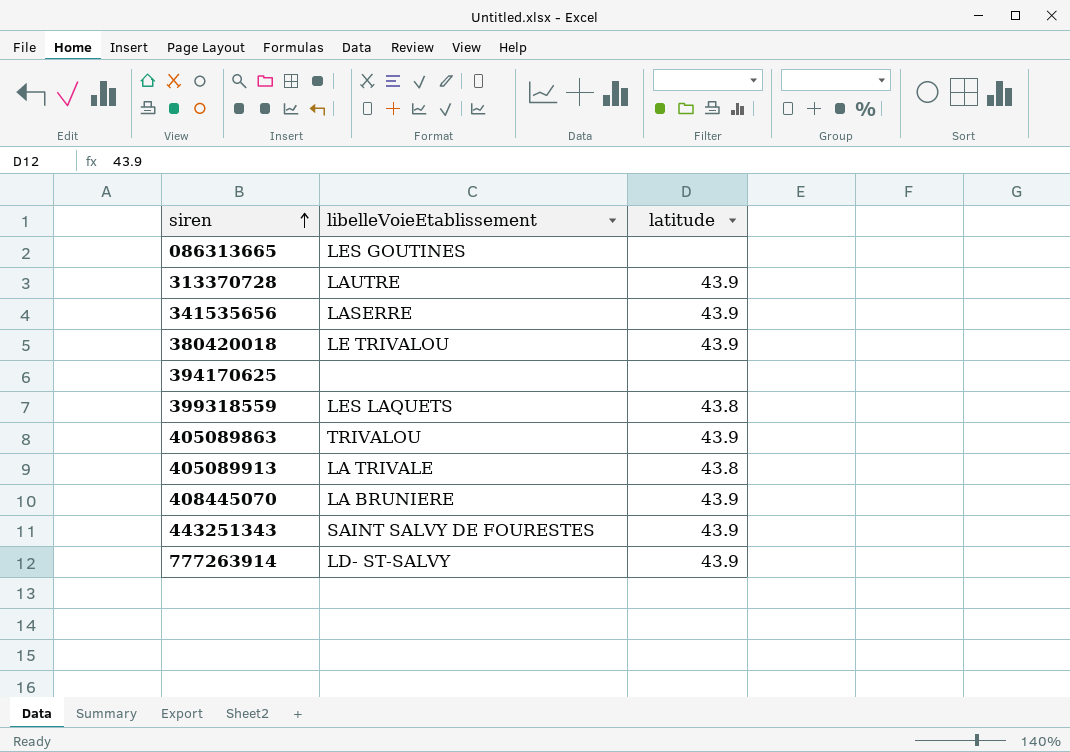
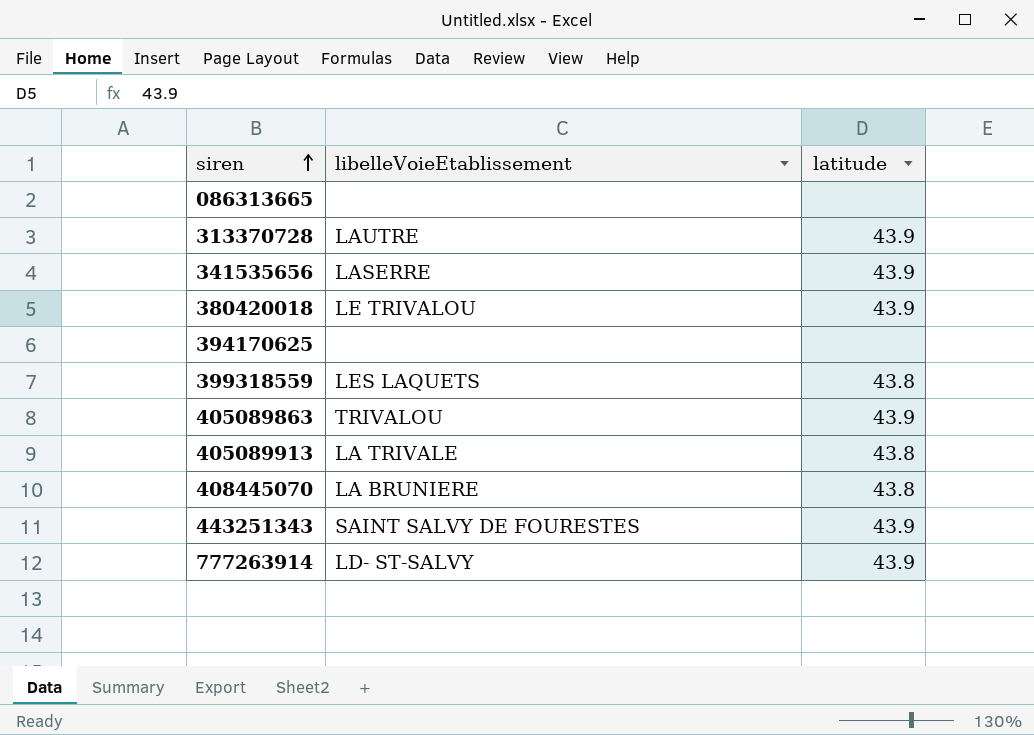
086313665 | libelleVoieEtablissement: LES GOUTINES -> none
408445070 | latitude: 43.9 -> 43.8

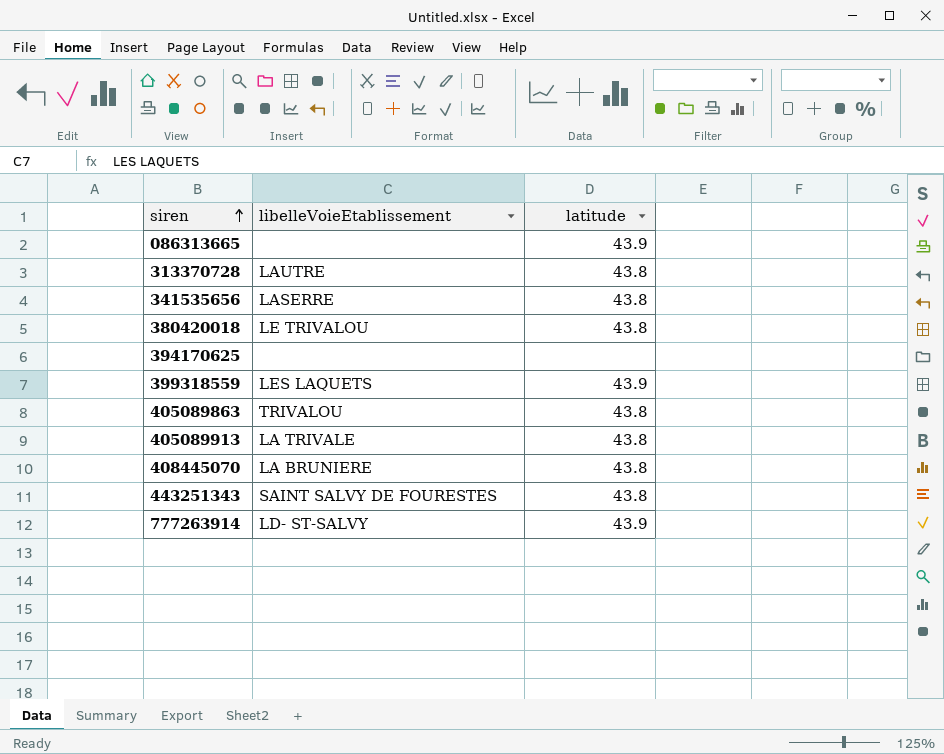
086313665 | latitude: none -> 43.9
313370728 | latitude: 43.9 -> 43.8
341535656 | latitude: 43.9 -> 43.8
380420018 | latitude: 43.9 -> 43.8
399318559 | latitude: 43.8 -> 43.9
405089863 | latitude: 43.9 -> 43.8
443251343 | latitude: 43.9 -> 43.8

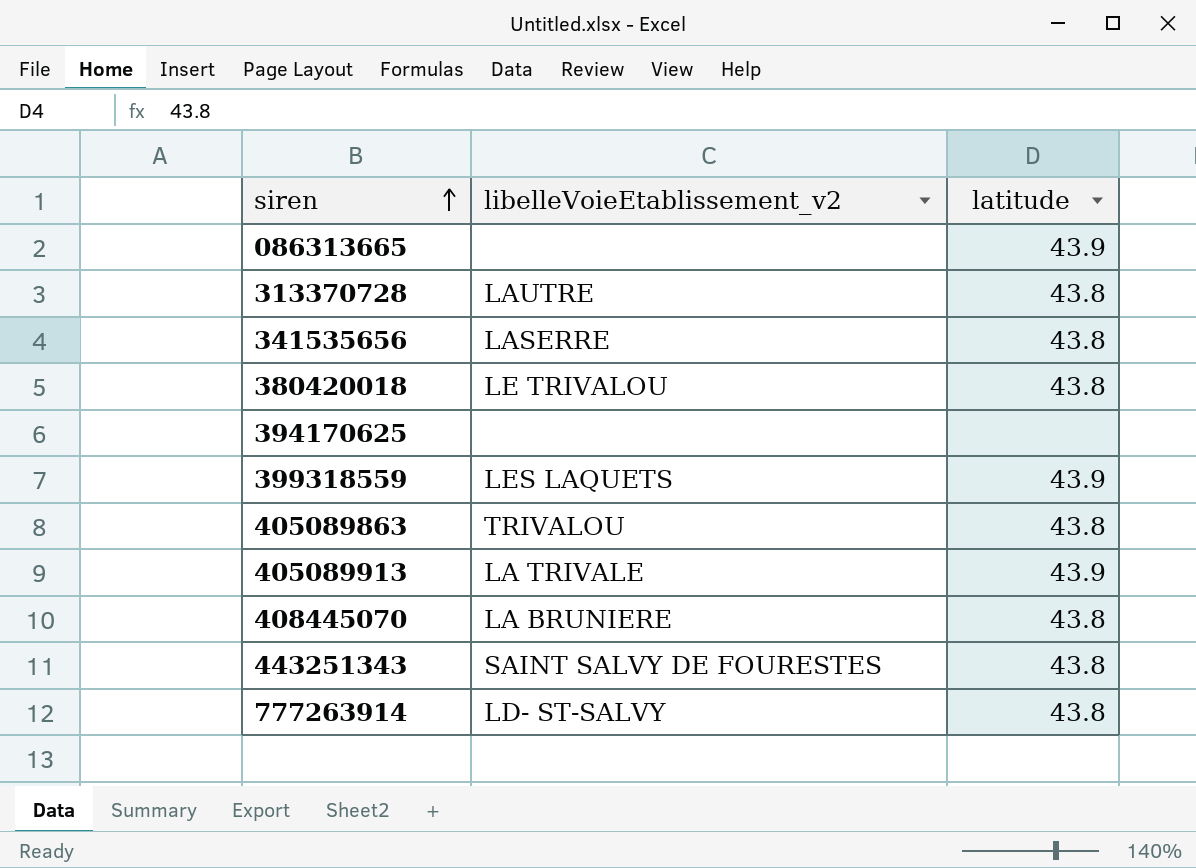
column name: libelleVoieEtablissement -> libelleVoieEtablissement_v2
405089913 | latitude: 43.8 -> 43.9
777263914 | latitude: 43.9 -> 43.8

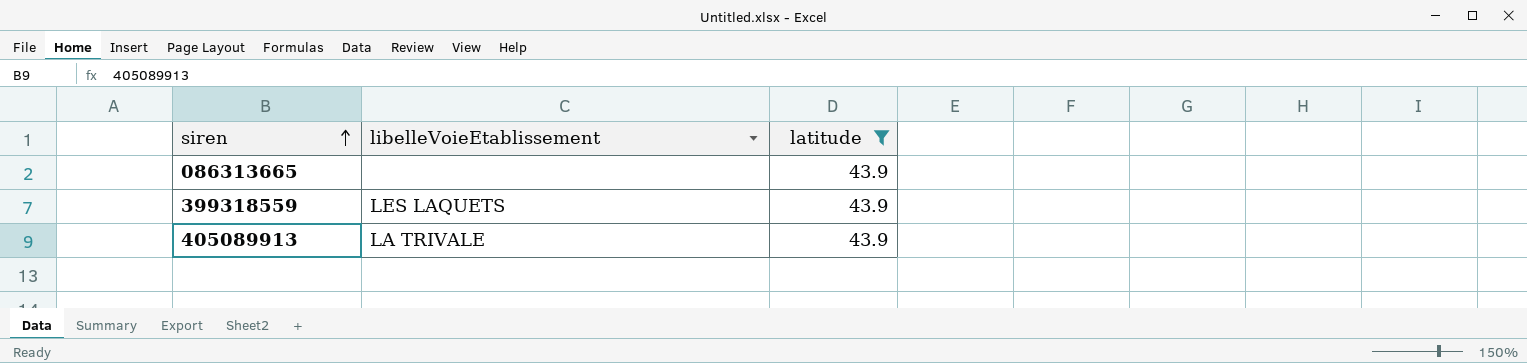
filter: none -> latitude = 43.9
column name: libelleVoieEtablissement_v2 -> libelleVoieEtablissement

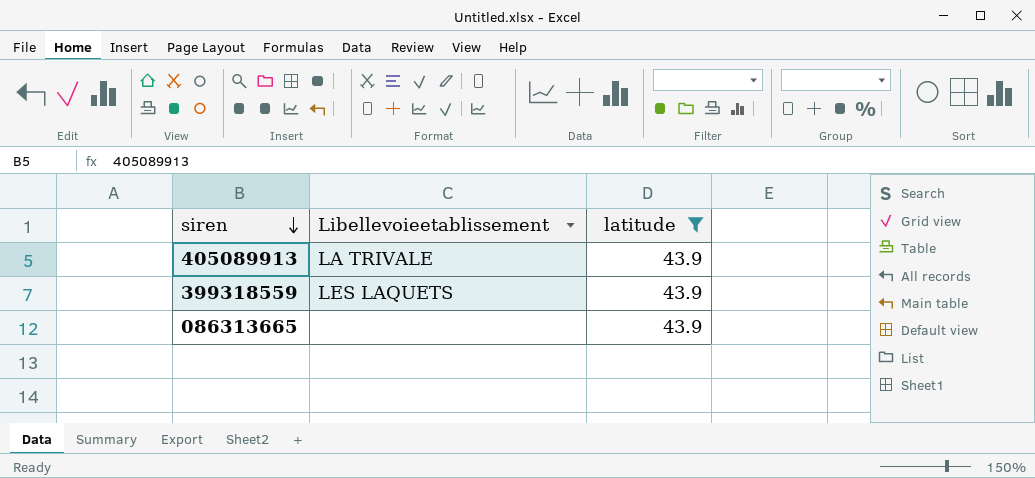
row order: siren ascending -> siren descending
column name: libelleVoieEtablissement -> Libellevoieetablissement

